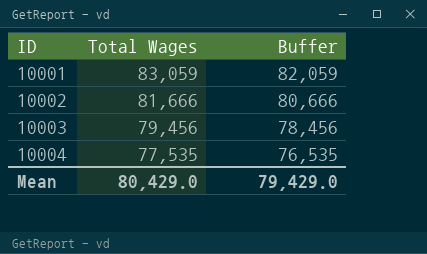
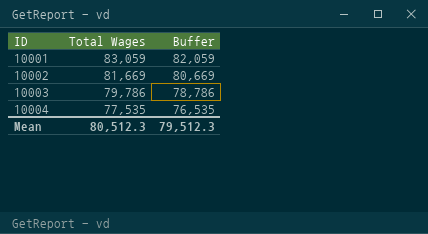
10002 | Total Wages: 81,666 -> 81,669
10002 | Buffer: 80,666 -> 80,669
10003 | Total Wages: 79,456 -> 79,786
10003 | Buffer: 78,456 -> 78,786
Mean | Total Wages: 80,429.0 -> 80,512.3
Mean | Buffer: 79,429.0 -> 79,512.3

